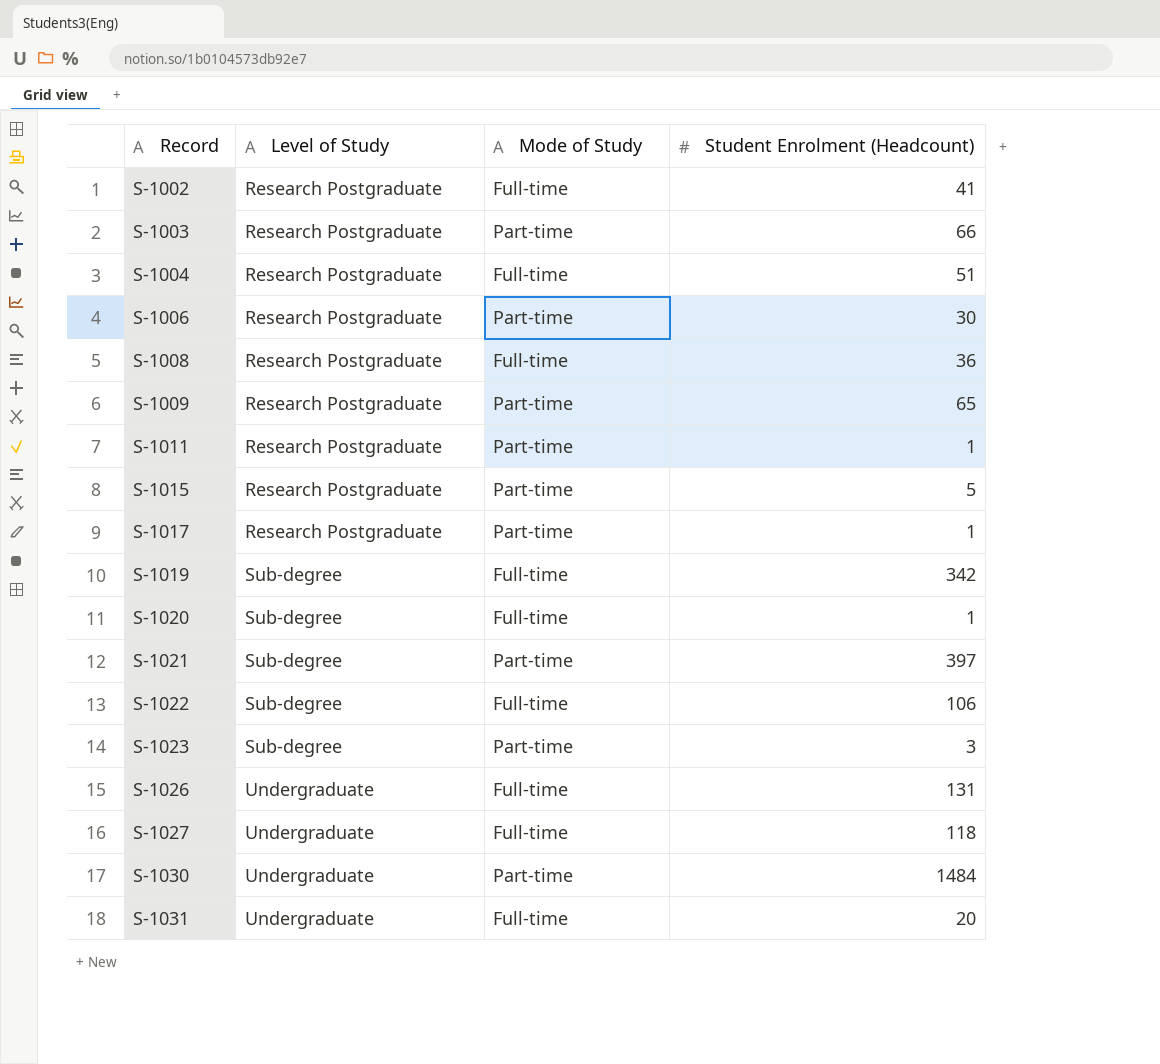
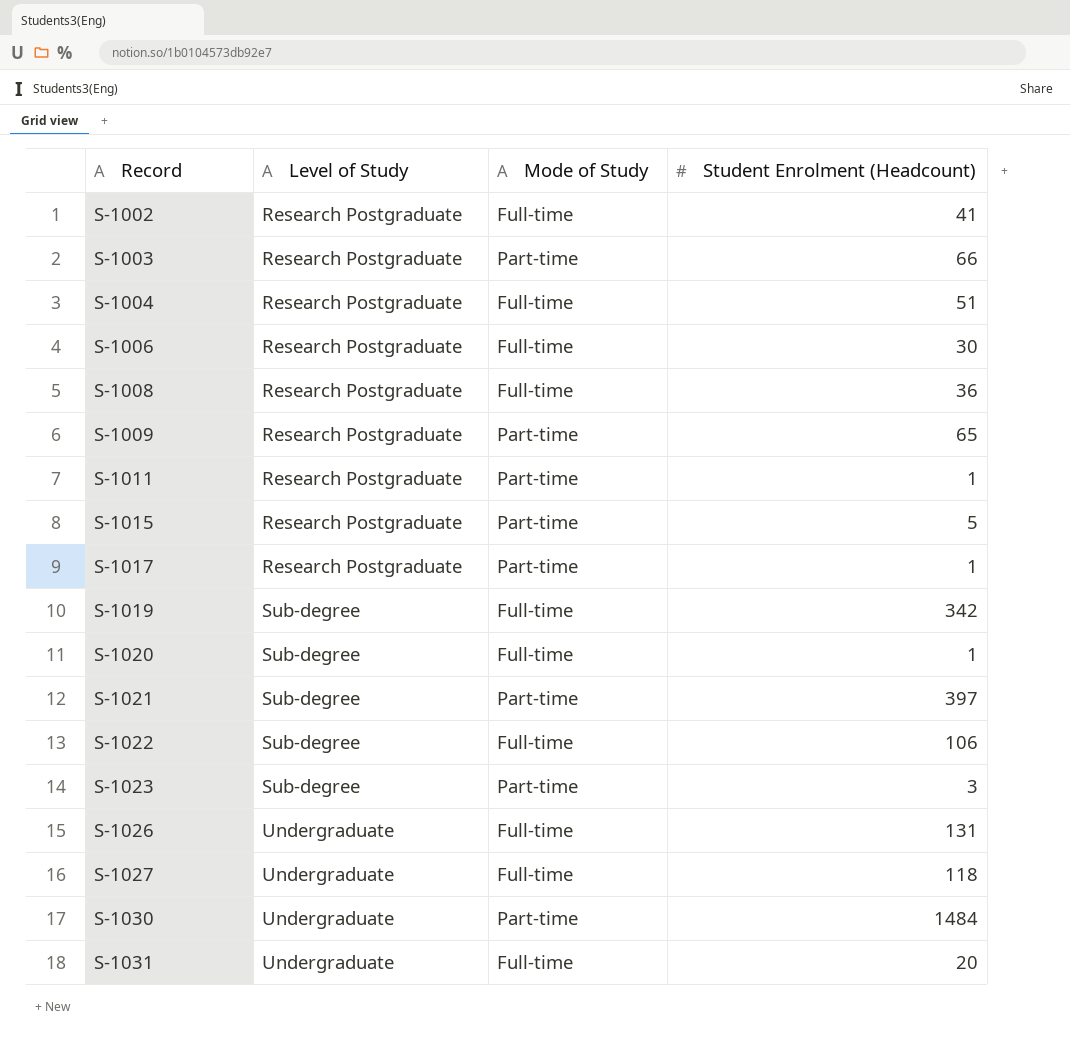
S-1006 | Mode of Study: Part-time -> Full-time

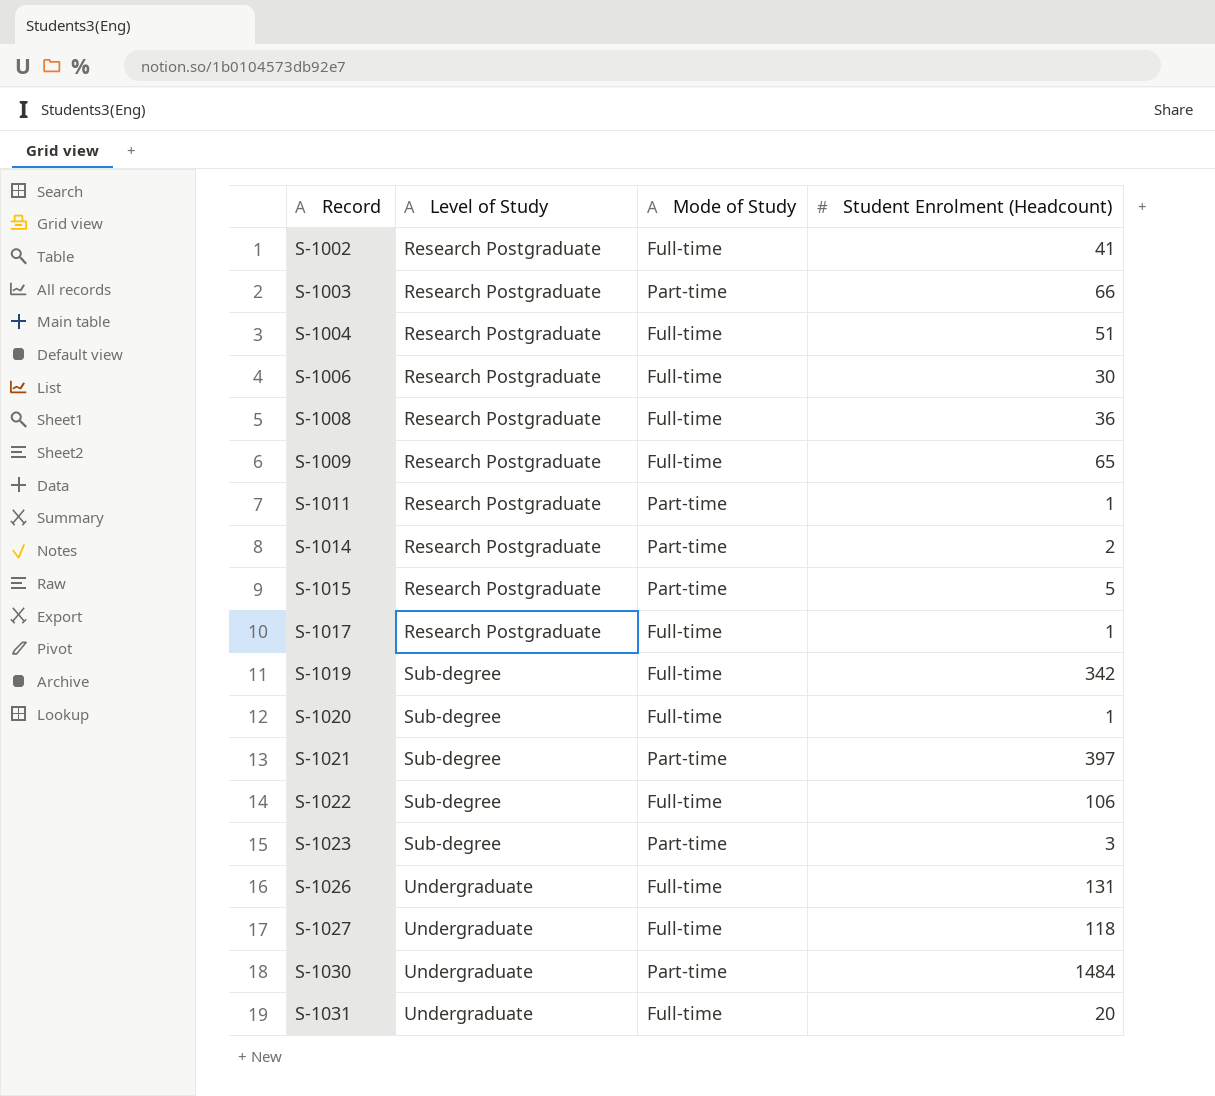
S-1009 | Mode of Study: Part-time -> Full-time
row S-1014: none -> Research Postgraduate | Part-time | 2
S-1017 | Mode of Study: Part-time -> Full-time

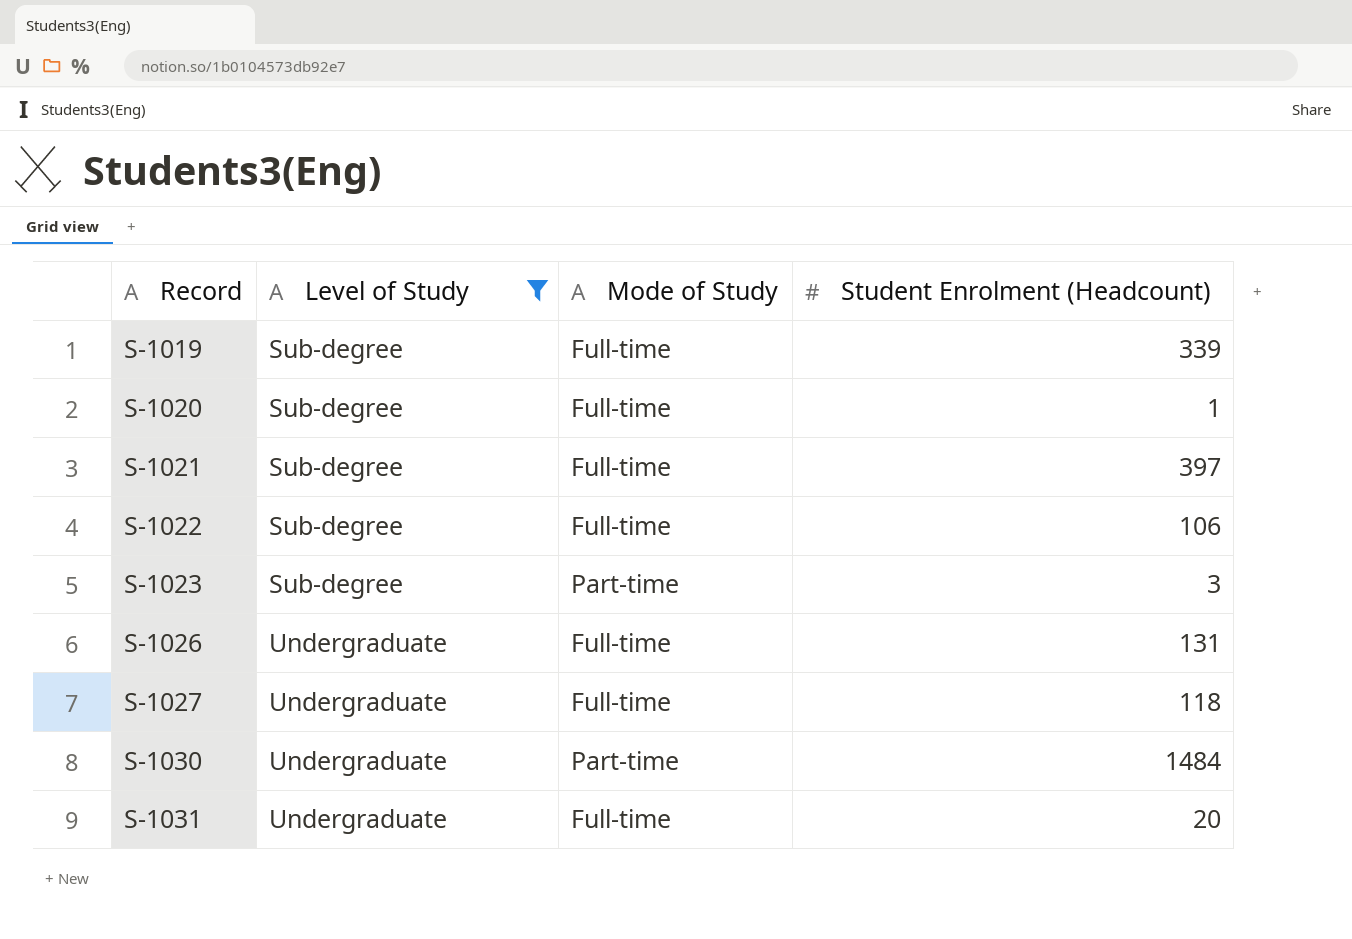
filter: none -> Level of Study != Research Postgraduate
S-1019 | Student Enrolment (Headcount): 342 -> 339
S-1021 | Mode of Study: Part-time -> Full-time

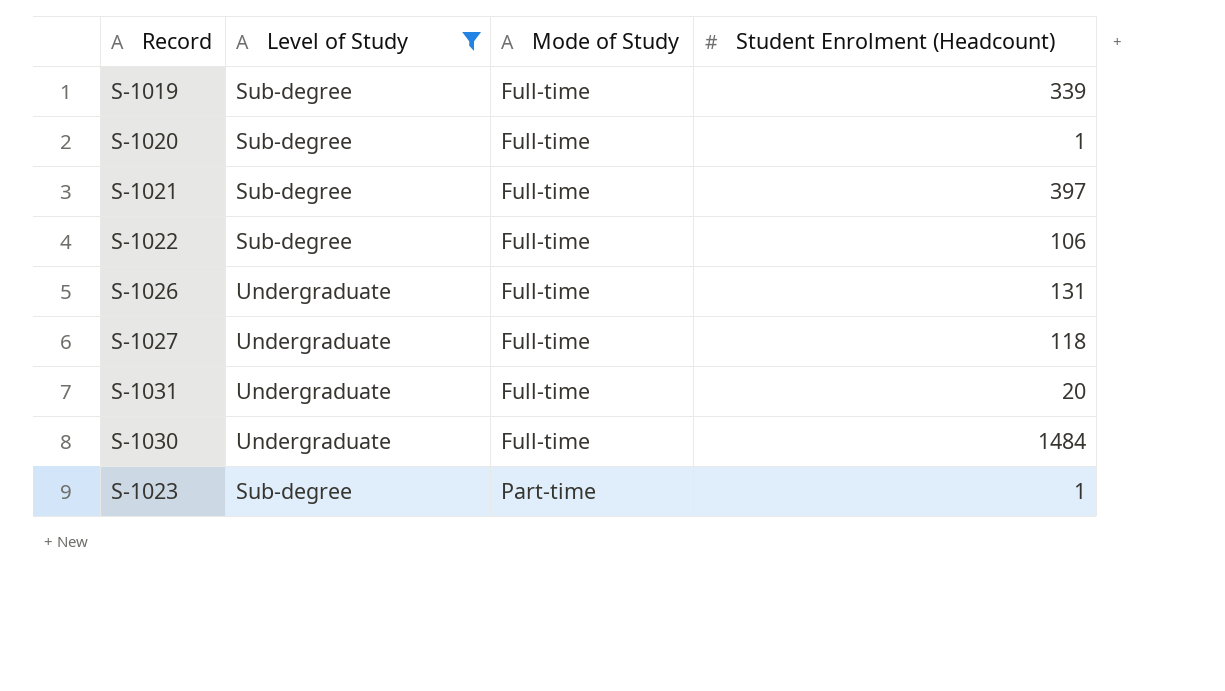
row order: Record ascending -> Mode of Study ascending
S-1030 | Mode of Study: Part-time -> Full-time
S-1023 | Student Enrolment (Headcount): 3 -> 1

